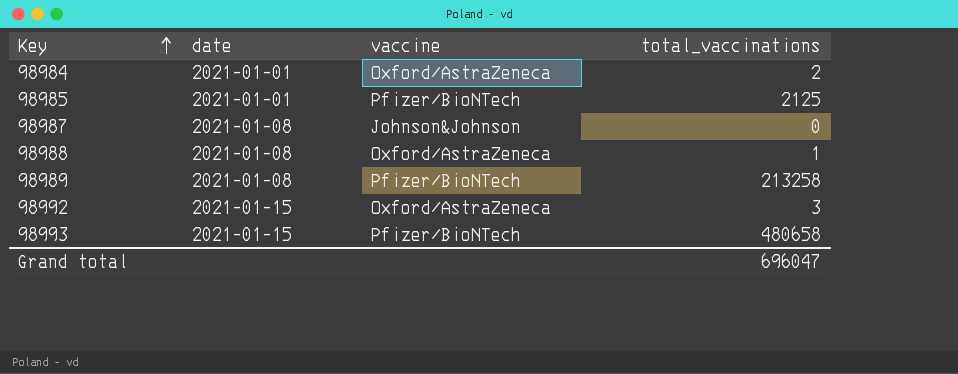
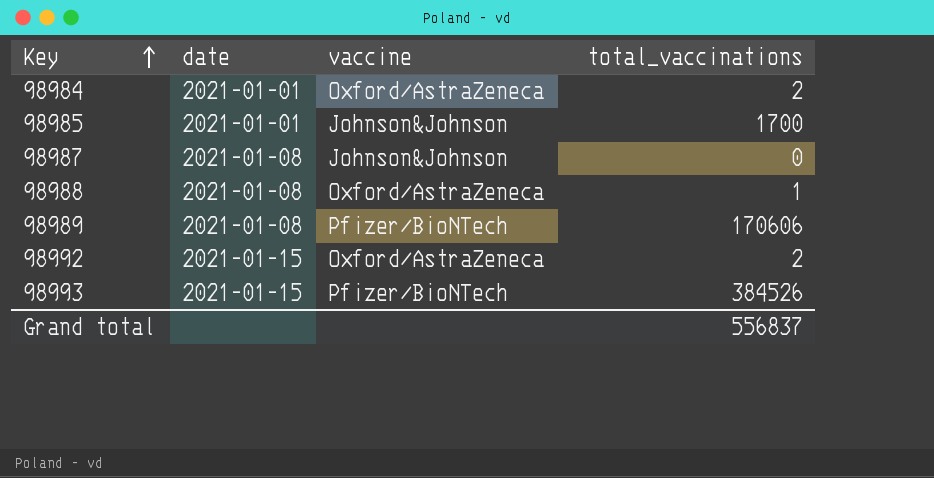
98985 | vaccine: Pfizer/BioNTech -> Johnson&Johnson
98985 | total_vaccinations: 2125 -> 1700
98989 | total_vaccinations: 213258 -> 170606
98992 | total_vaccinations: 3 -> 2
98993 | total_vaccinations: 480658 -> 384526
Grand total | total_vaccinations: 696047 -> 556837

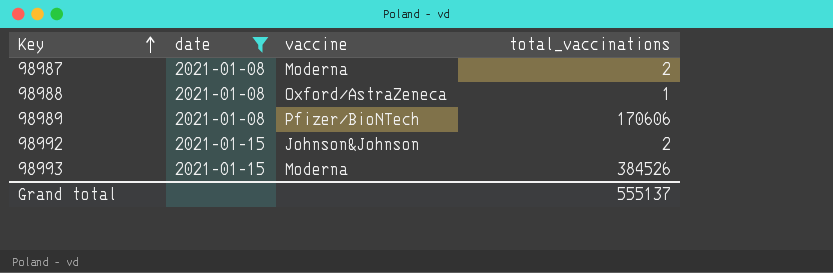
filter: none -> date != 2021-01-01
98987 | vaccine: Johnson&Johnson -> Moderna
98987 | total_vaccinations: 0 -> 2
98992 | vaccine: Oxford/AstraZeneca -> Johnson&Johnson
98993 | vaccine: Pfizer/BioNTech -> Moderna
Grand total | total_vaccinations: 556837 -> 555137

